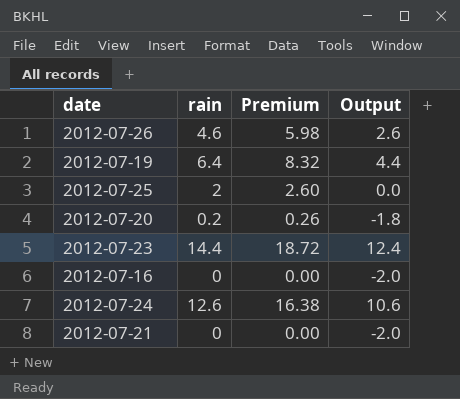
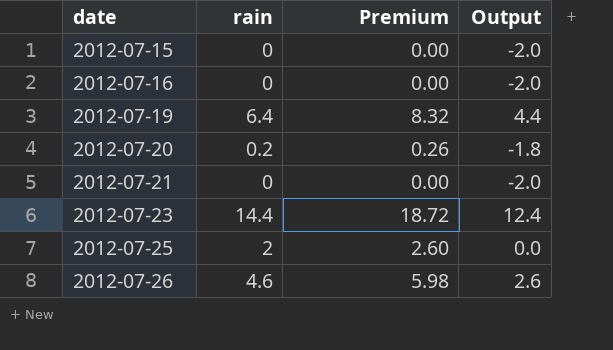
row order: none -> date ascending
row 2012-07-24: 12.6 | 16.38 | 10.6 -> none
row 2012-07-15: none -> 0 | 0.00 | -2.0

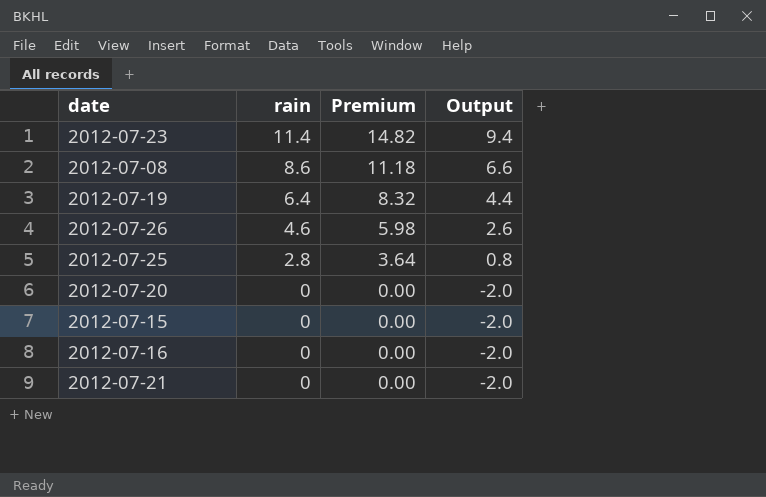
row order: date ascending -> rain descending
2012-07-23 | rain: 14.4 -> 11.4
2012-07-23 | Premium: 18.72 -> 14.82
2012-07-23 | Output: 12.4 -> 9.4
row 2012-07-08: none -> 8.6 | 11.18 | 6.6
2012-07-25 | rain: 2 -> 2.8
2012-07-25 | Premium: 2.60 -> 3.64
2012-07-25 | Output: 0.0 -> 0.8
2012-07-20 | rain: 0.2 -> 0
2012-07-20 | Premium: 0.26 -> 0.00
2012-07-20 | Output: -1.8 -> -2.0

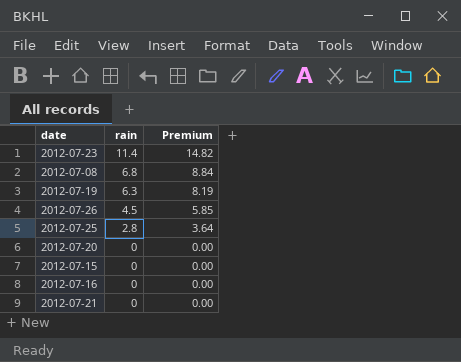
column Output | formula: [rain] - 2 -> none
2012-07-08 | rain: 8.6 -> 6.8
2012-07-08 | Premium: 11.18 -> 8.84
2012-07-19 | rain: 6.4 -> 6.3
2012-07-19 | Premium: 8.32 -> 8.19
2012-07-26 | rain: 4.6 -> 4.5
2012-07-26 | Premium: 5.98 -> 5.85

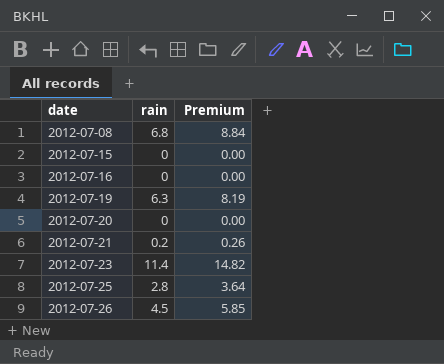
row order: rain descending -> date ascending
2012-07-21 | rain: 0 -> 0.2
2012-07-21 | Premium: 0.00 -> 0.26

